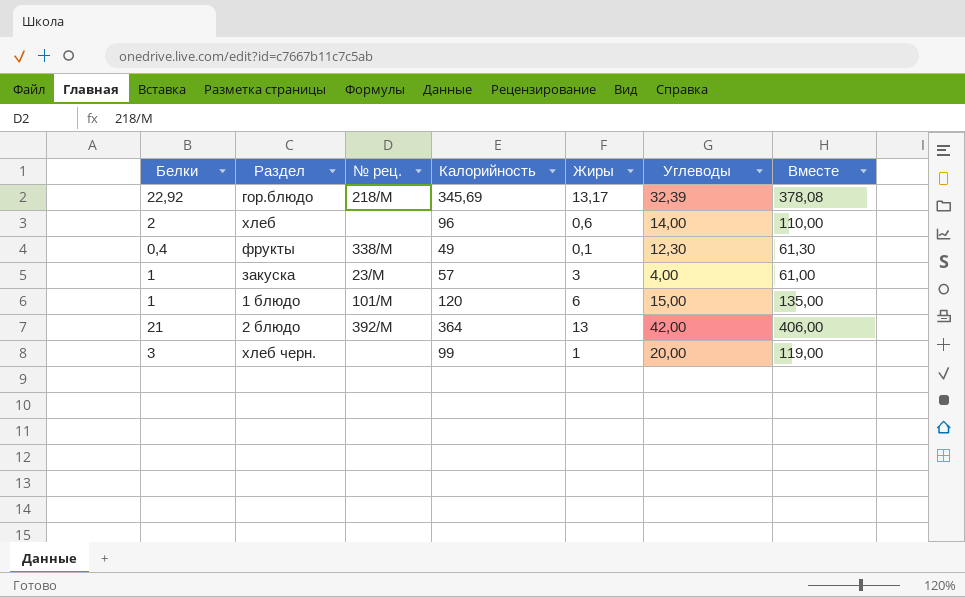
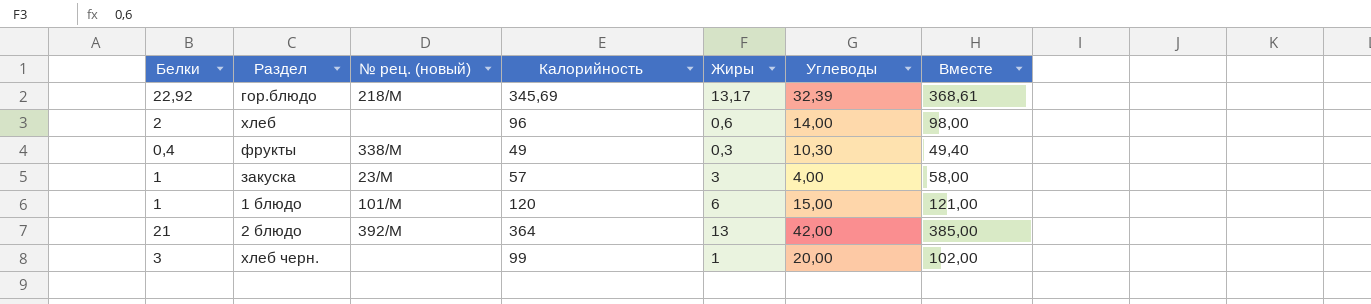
column name: № рец. -> № рец. (новый)
column Вместе | formula: [Калорийность] + [Углеводы] -> [Белки] + [Калорийность]
фрукты | Жиры: 0,1 -> 0,3
фрукты | Углеводы: 12,30 -> 10,30

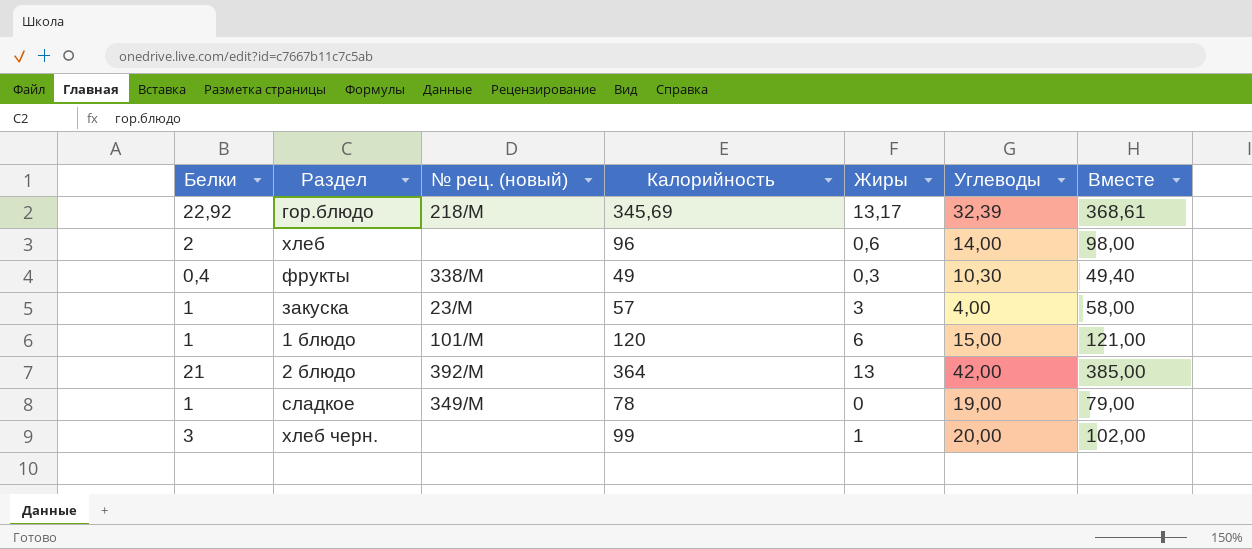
row сладкое: none -> 1 | 349/М | 78 | 0 | 19,00 | 79,00

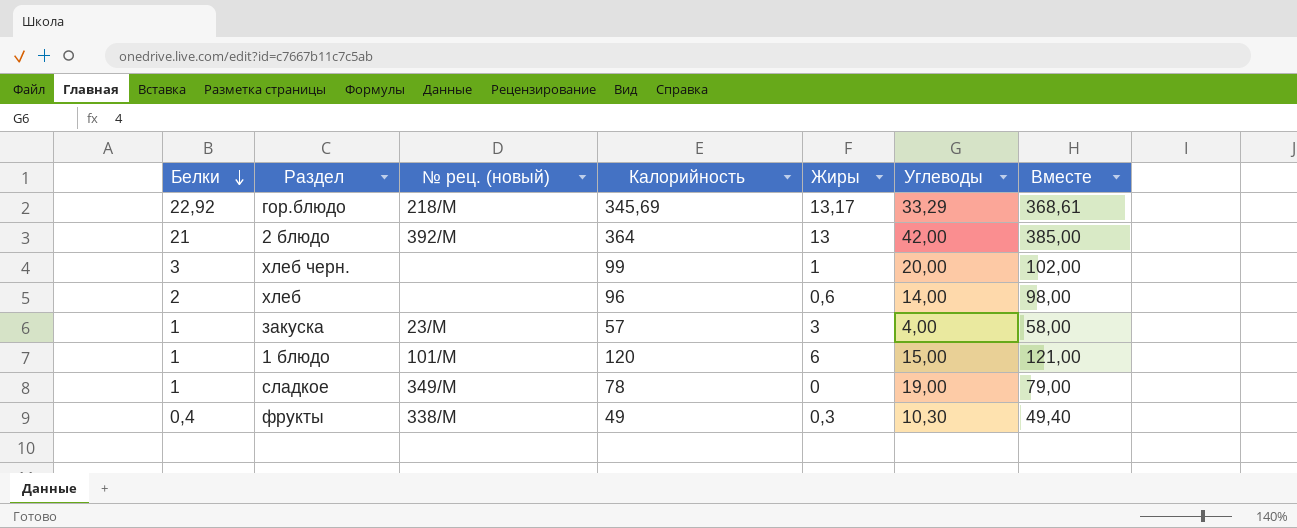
row order: none -> Белки descending
гор.блюдо | Углеводы: 32,39 -> 33,29

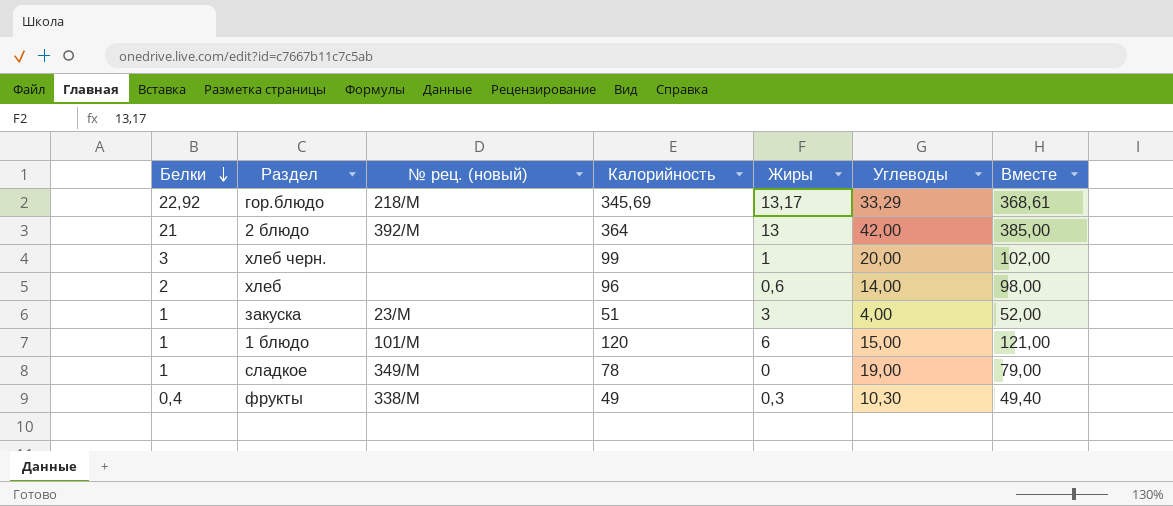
закуска | Калорийность: 57 -> 51
закуска | Вместе: 58,00 -> 52,00

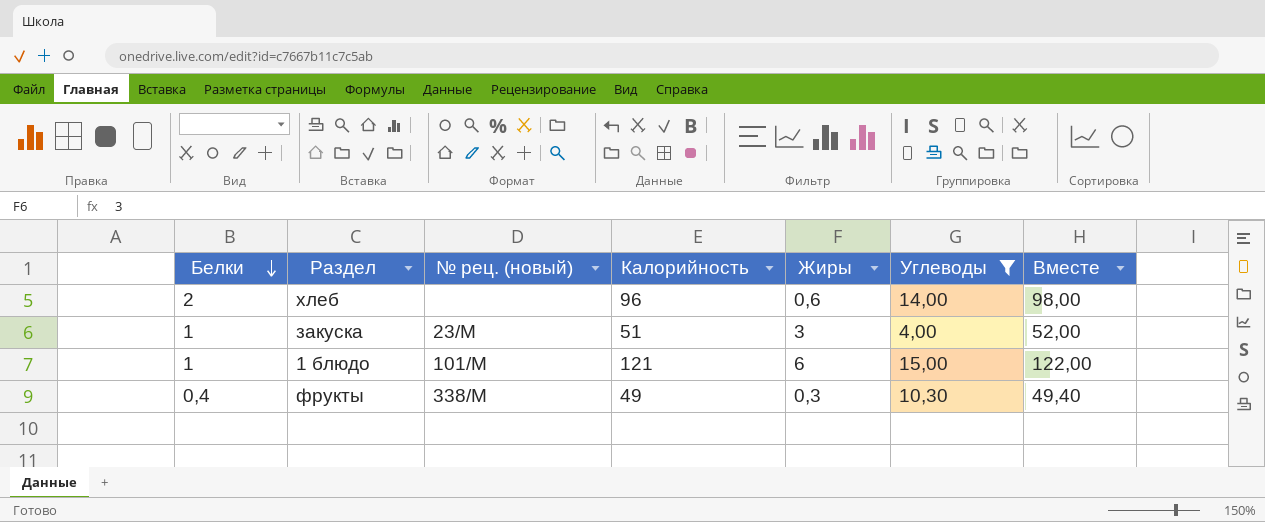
filter: none -> Углеводы <= 15,00
1 блюдо | Калорийность: 120 -> 121
1 блюдо | Вместе: 121,00 -> 122,00

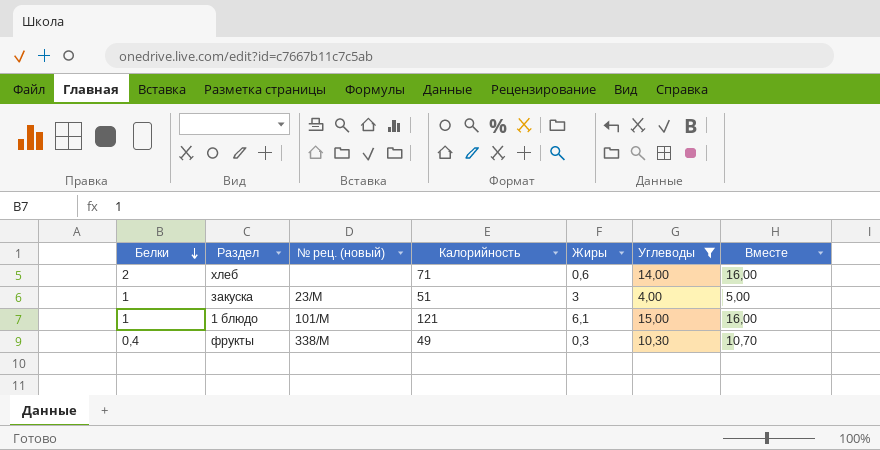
column Вместе | formula: [Белки] + [Калорийность] -> [Белки] + [Углеводы]
хлеб | Калорийность: 96 -> 71
1 блюдо | Жиры: 6 -> 6,1

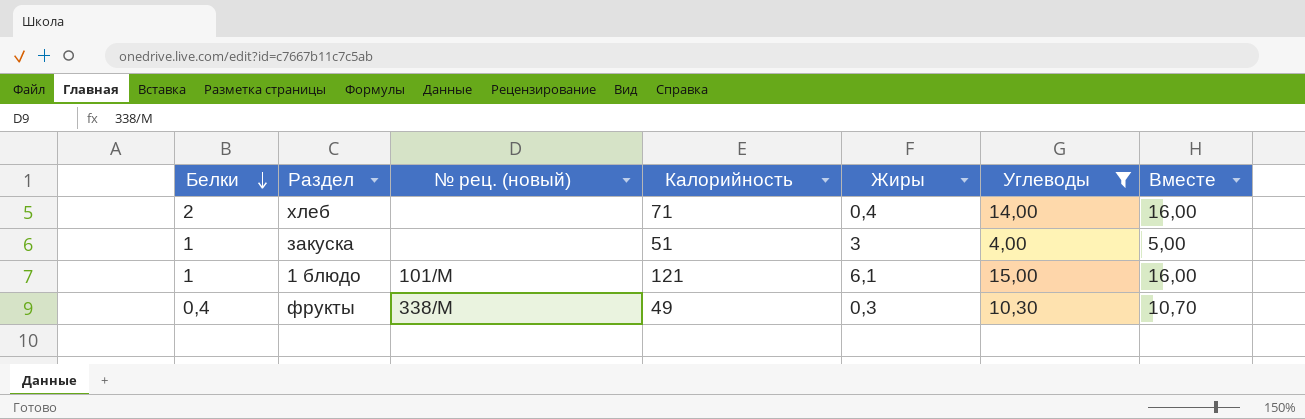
хлеб | Жиры: 0,6 -> 0,4
закуска | № рец. (новый): 23/М -> none

